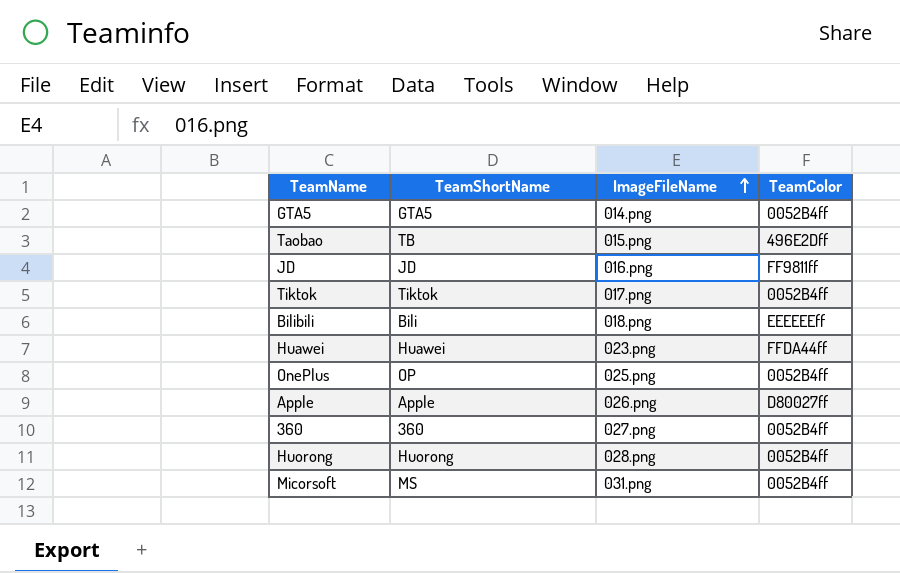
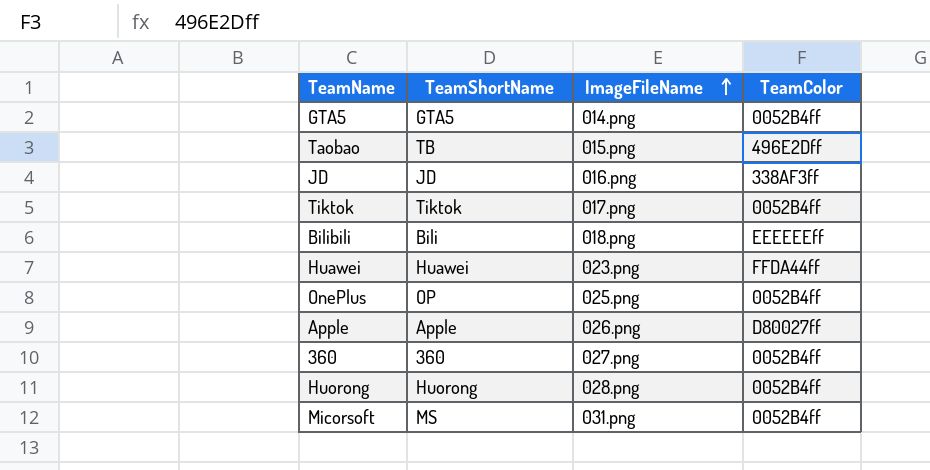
JD | TeamColor: FF9811ff -> 338AF3ff

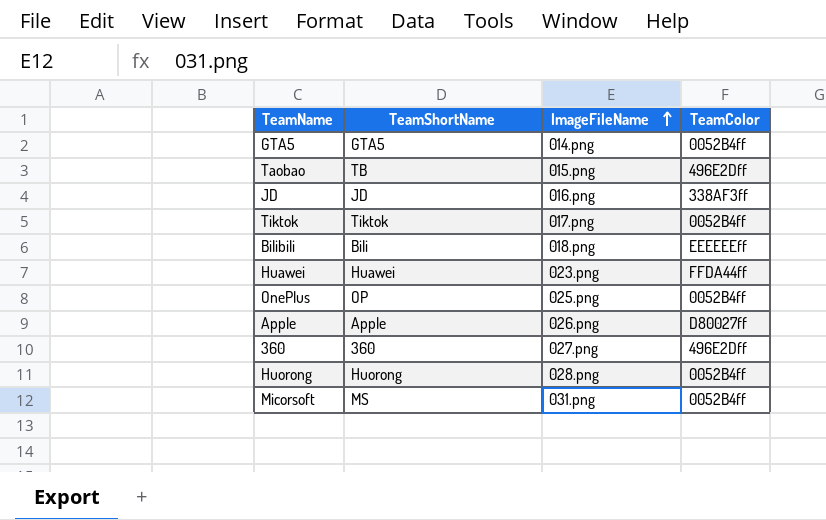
360 | TeamColor: 0052B4ff -> 496E2Dff

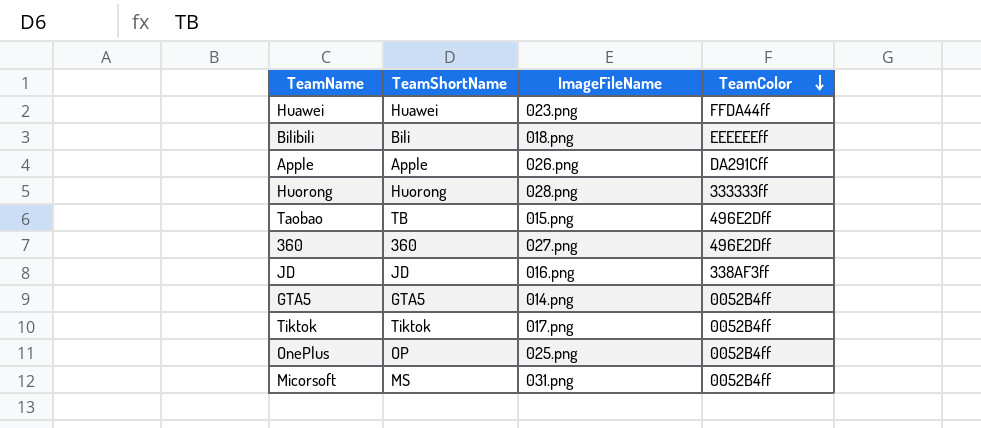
row order: ImageFileName ascending -> TeamColor descending
Apple | TeamColor: D80027ff -> DA291Cff
Huorong | TeamColor: 0052B4ff -> 333333ff

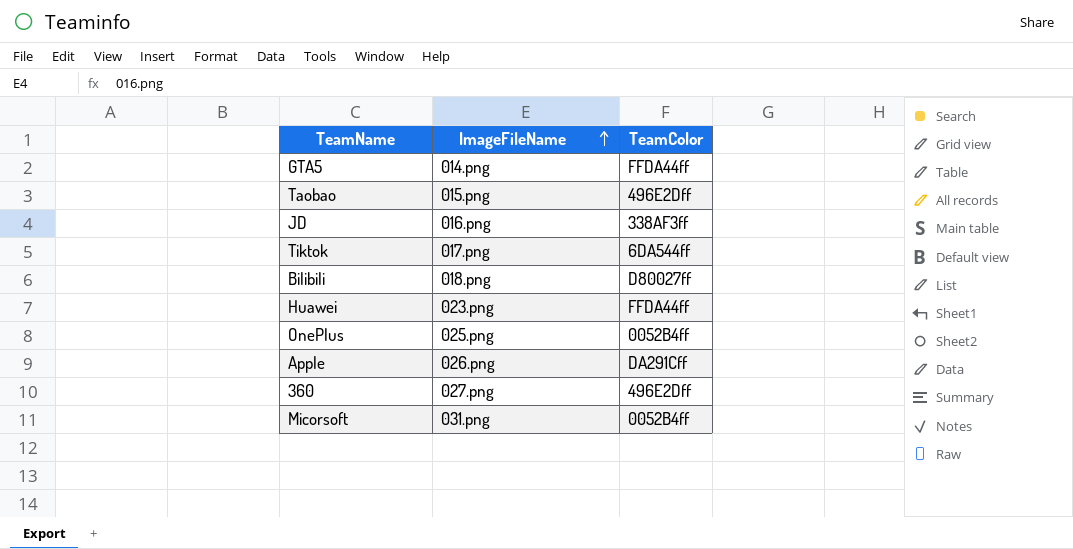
row order: TeamColor descending -> ImageFileName ascending
column TeamShortName | position: 2 -> none
row Huorong: Huorong | 028.png | 333333ff -> none
GTA5 | TeamColor: 0052B4ff -> FFDA44ff
Tiktok | TeamColor: 0052B4ff -> 6DA544ff
Bilibili | TeamColor: EEEEEEff -> D80027ff

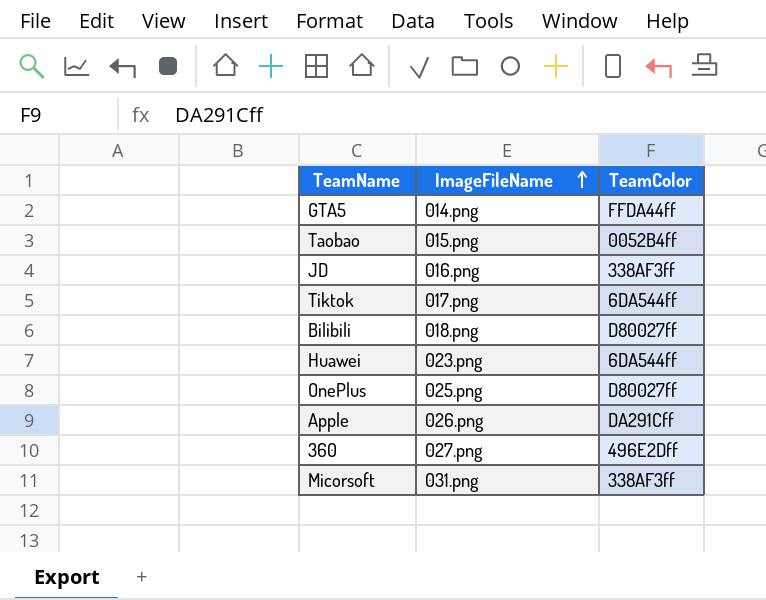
Taobao | TeamColor: 496E2Dff -> 0052B4ff
Huawei | TeamColor: FFDA44ff -> 6DA544ff
OnePlus | TeamColor: 0052B4ff -> D80027ff
Micorsoft | TeamColor: 0052B4ff -> 338AF3ff

